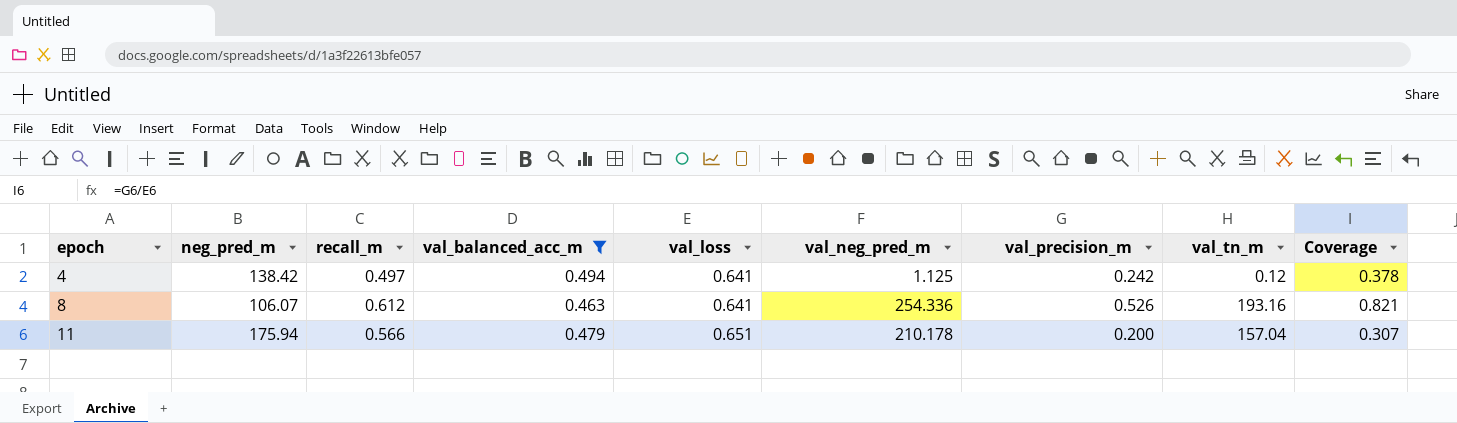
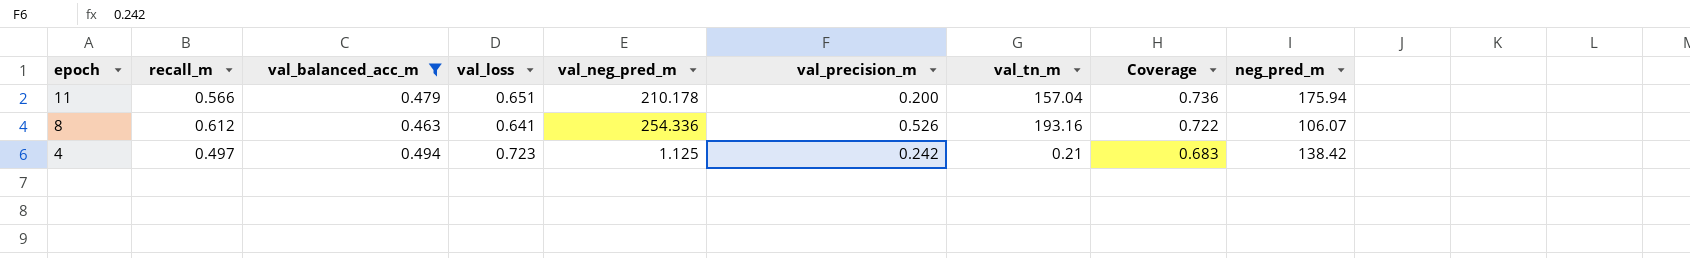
row order: epoch ascending -> epoch descending
column Coverage | formula: [val_precision_m] / [val_loss] -> [val_balanced_acc_m] / [val_loss]
column neg_pred_m | position: 2 -> 9
4 | val_loss: 0.641 -> 0.723
4 | val_tn_m: 0.12 -> 0.21

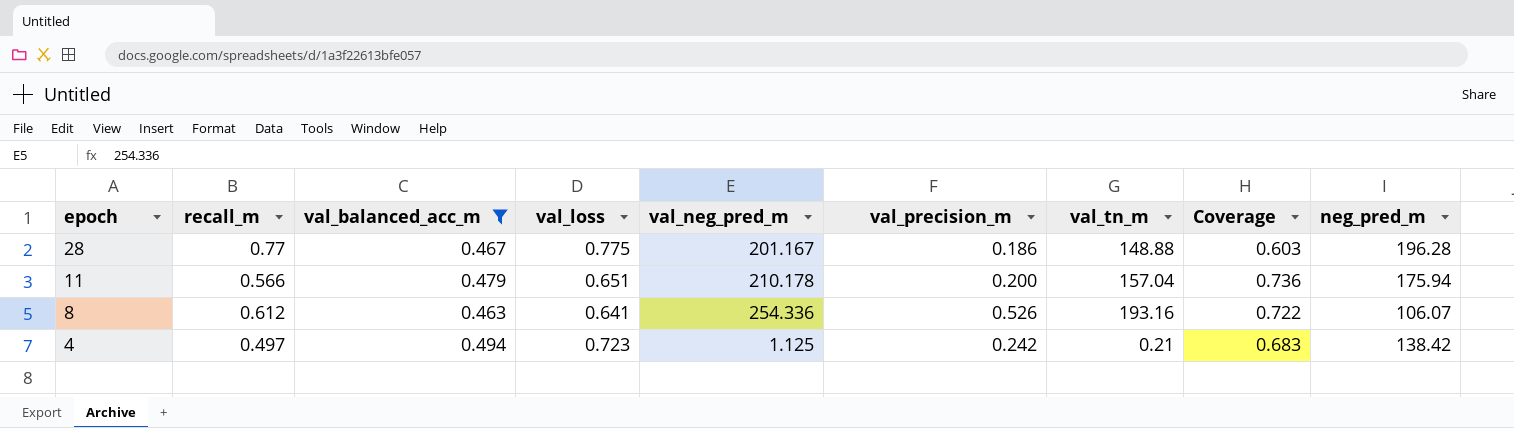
row 28: none -> 0.77 | 0.467 | 0.775 | 201.167 | 0.186 | 148.88 | 0.603 | 196.28

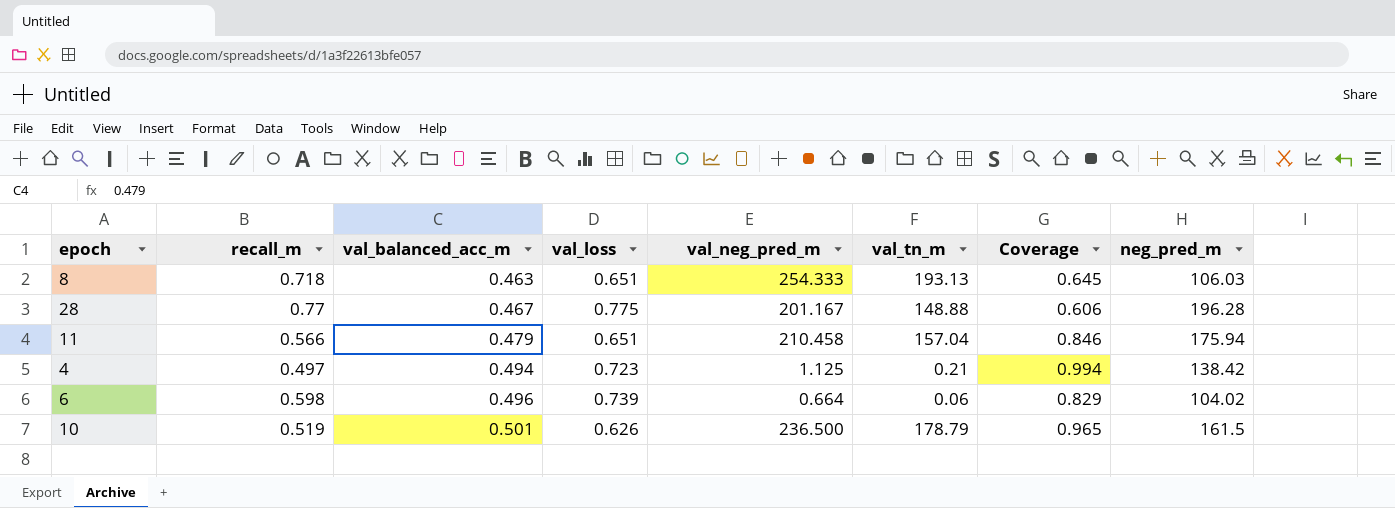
filter: val_balanced_acc_m <= 0.494 -> none
row order: epoch descending -> val_balanced_acc_m ascending
column val_precision_m | position: 6 -> none
column Coverage | formula: [val_balanced_acc_m] / [val_loss] -> [val_balanced_acc_m] / [recall_m]
8 | recall_m: 0.612 -> 0.718
8 | val_loss: 0.641 -> 0.651
8 | val_neg_pred_m: 254.336 -> 254.333
8 | val_tn_m: 193.16 -> 193.13
8 | neg_pred_m: 106.07 -> 106.03
11 | val_neg_pred_m: 210.178 -> 210.458

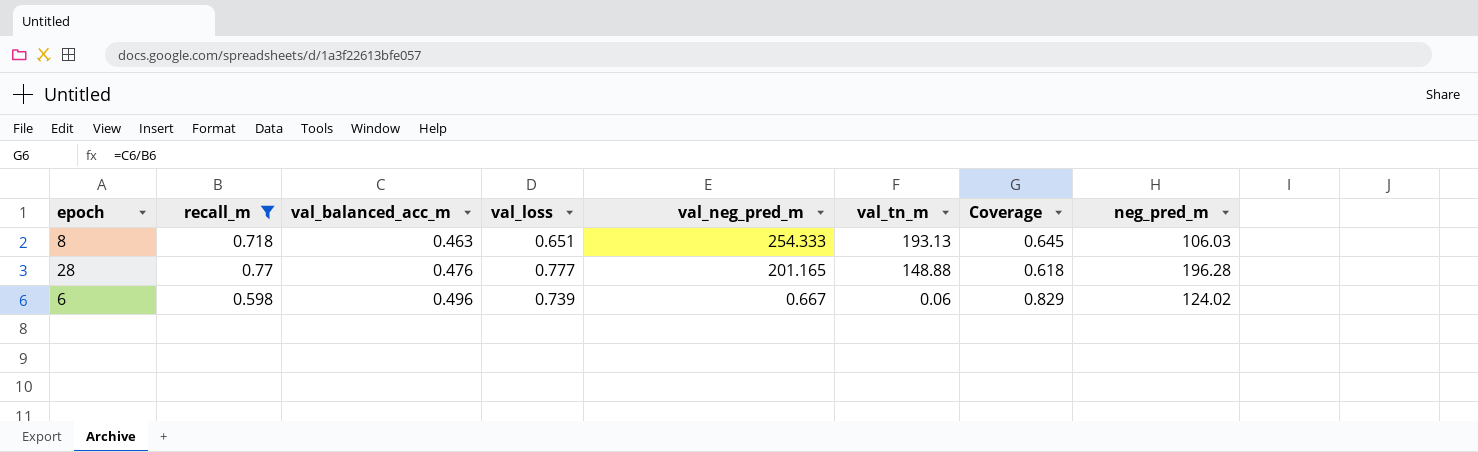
filter: none -> recall_m >= 0.598
28 | val_balanced_acc_m: 0.467 -> 0.476
28 | val_loss: 0.775 -> 0.777
28 | val_neg_pred_m: 201.167 -> 201.165
28 | Coverage: 0.606 -> 0.618
6 | val_neg_pred_m: 0.664 -> 0.667
6 | neg_pred_m: 104.02 -> 124.02

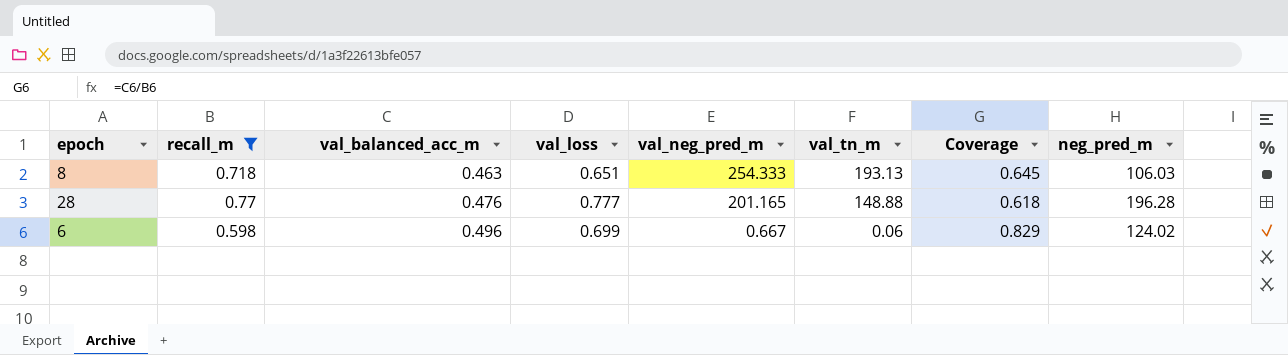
6 | val_loss: 0.739 -> 0.699

